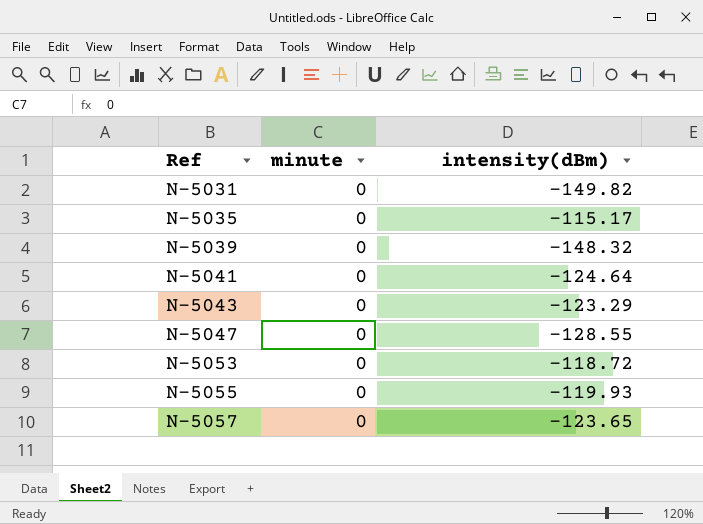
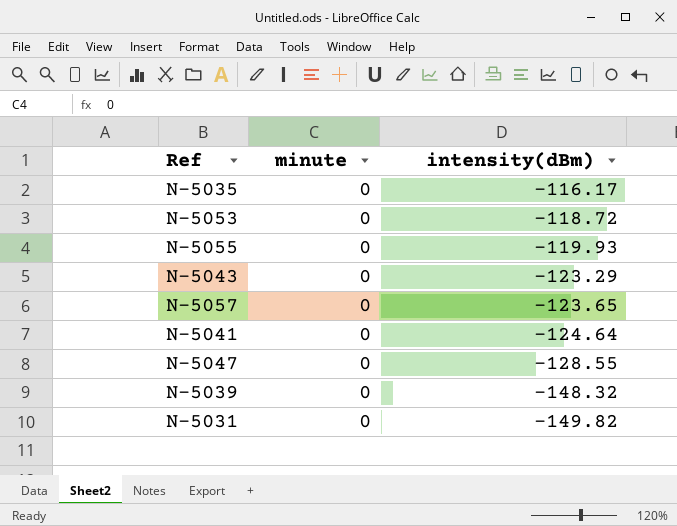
row order: Ref ascending -> intensity(dBm) descending
N-5035 | intensity(dBm): -115.17 -> -116.17

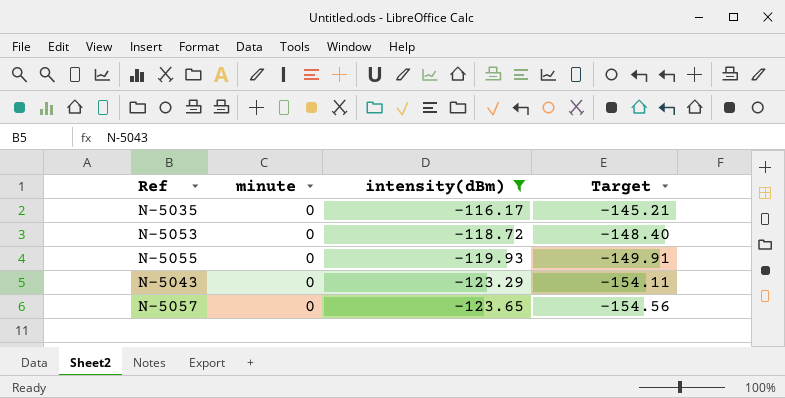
filter: none -> intensity(dBm) >= -123.65
column Target | formula: none -> [intensity(dBm)] * 1.25

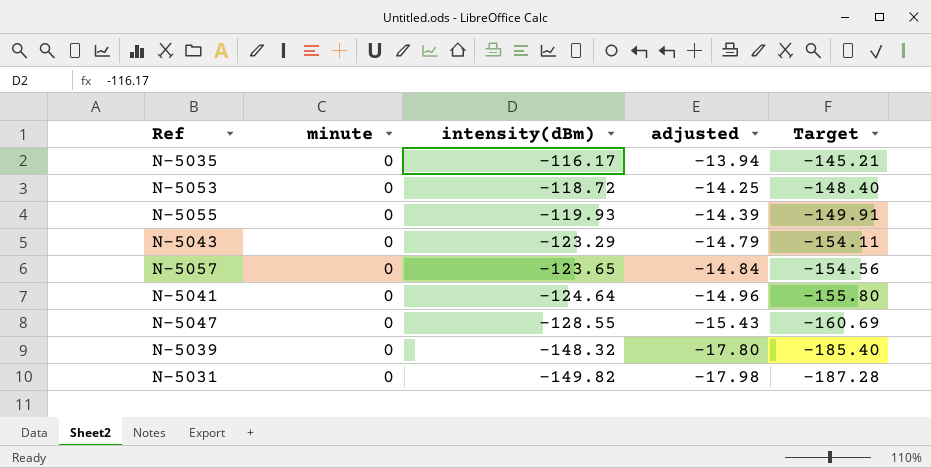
filter: intensity(dBm) >= -123.65 -> none
column adjusted | formula: none -> [intensity(dBm)] * 0.12

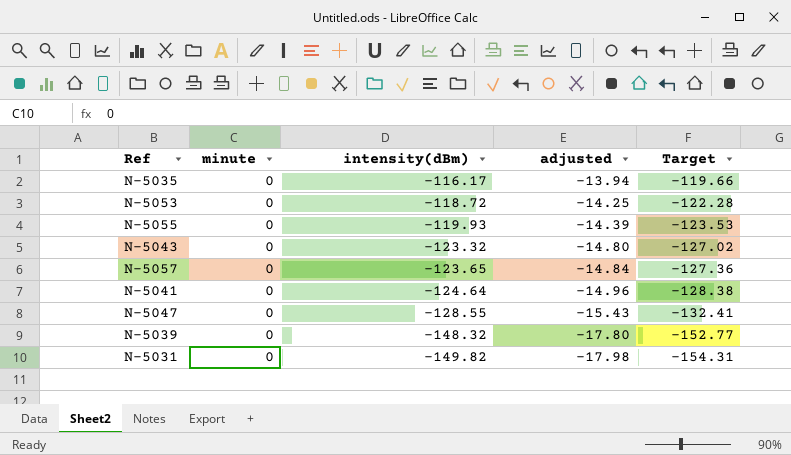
column Target | formula: [intensity(dBm)] * 1.25 -> [intensity(dBm)] * 1.03
N-5043 | intensity(dBm): -123.29 -> -123.32
N-5043 | adjusted: -14.79 -> -14.80

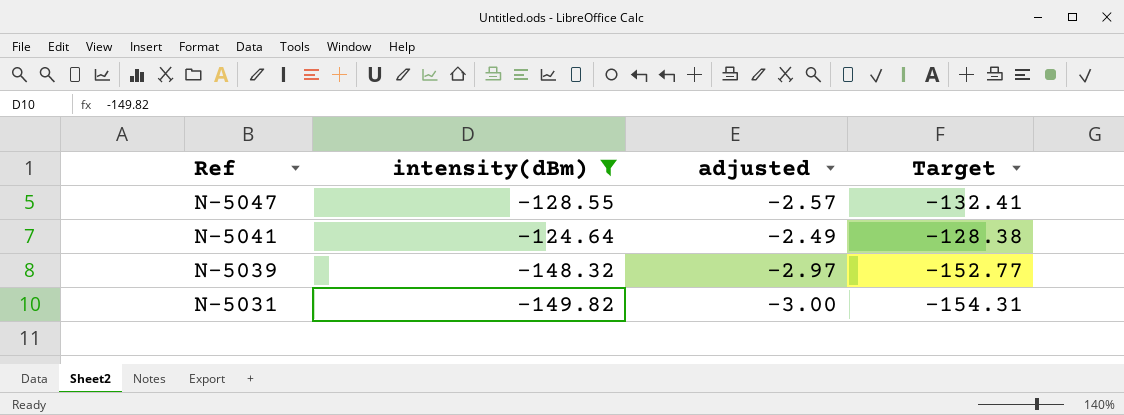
filter: none -> intensity(dBm) <= -124.64
row order: intensity(dBm) descending -> Ref descending
column minute | position: 2 -> none
column adjusted | formula: [intensity(dBm)] * 0.12 -> [intensity(dBm)] * 0.02

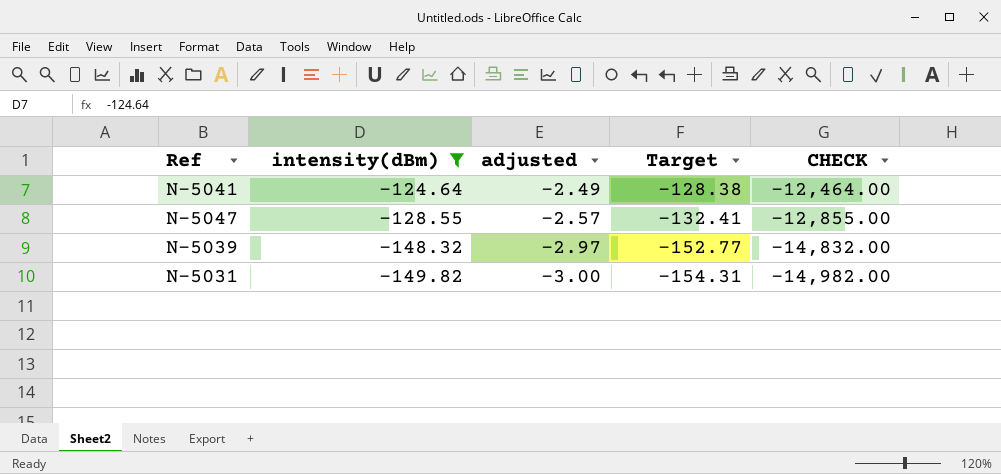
row order: Ref descending -> intensity(dBm) descending
column CHECK | formula: none -> [intensity(dBm)] * 100

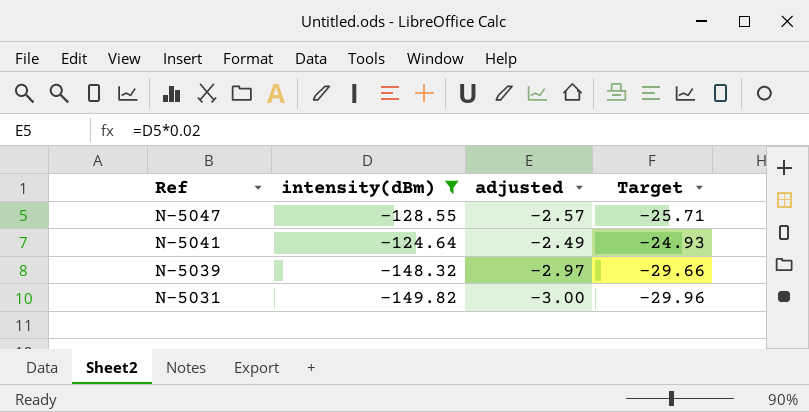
row order: intensity(dBm) descending -> Ref descending
column CHECK | formula: [intensity(dBm)] * 100 -> none
column Target | formula: [intensity(dBm)] * 1.03 -> [intensity(dBm)] * 0.2

